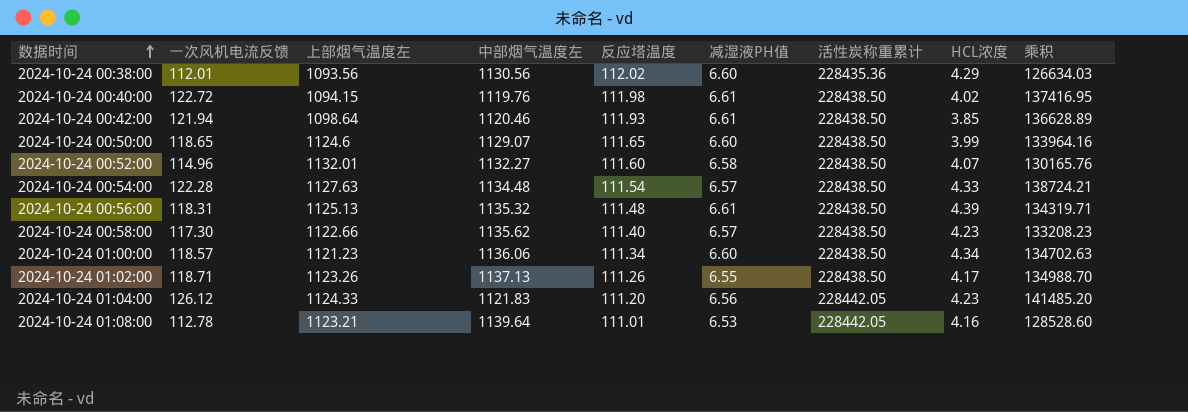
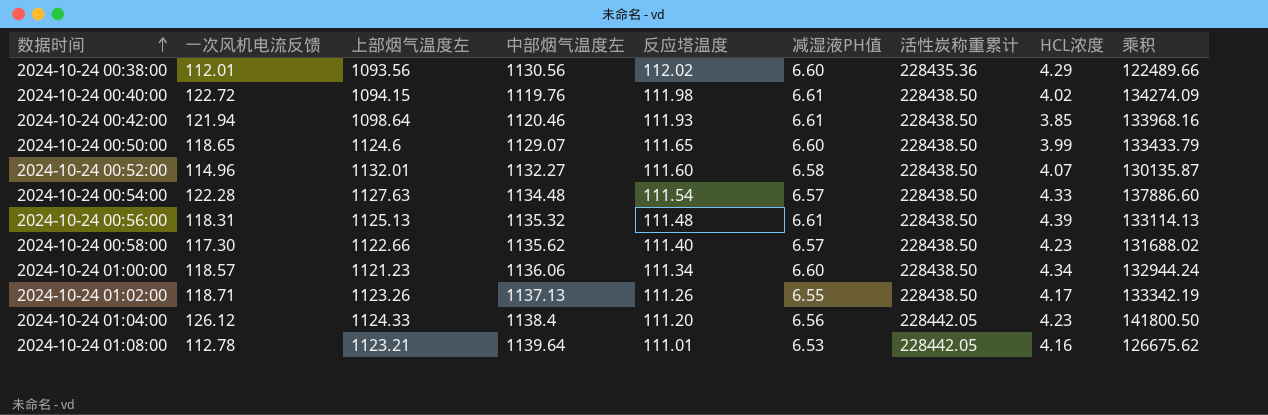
column 乘积 | formula: [一次风机电流反馈] * [中部烟气温度左] -> [一次风机电流反馈] * [上部烟气温度左]
2024-10-24 01:04:00 | 中部烟气温度左: 1121.83 -> 1138.4

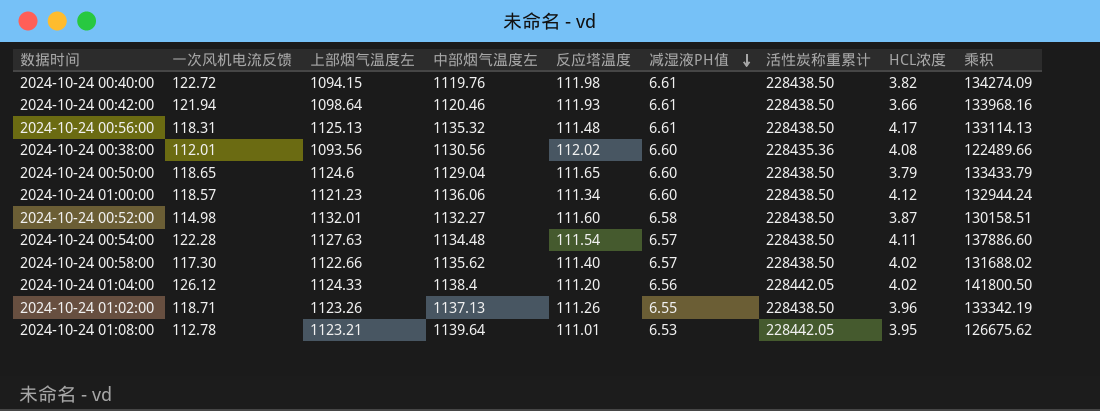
row order: 数据时间 ascending -> 减湿液PH值 descending
2024-10-24 00:40:00 | HCL浓度: 4.02 -> 3.82
2024-10-24 00:42:00 | HCL浓度: 3.85 -> 3.66
2024-10-24 00:56:00 | HCL浓度: 4.39 -> 4.17
2024-10-24 00:38:00 | HCL浓度: 4.29 -> 4.08
2024-10-24 00:50:00 | 中部烟气温度左: 1129.07 -> 1129.04
2024-10-24 00:50:00 | HCL浓度: 3.99 -> 3.79
2024-10-24 01:00:00 | HCL浓度: 4.34 -> 4.12
2024-10-24 00:52:00 | 一次风机电流反馈: 114.96 -> 114.98
2024-10-24 00:52:00 | HCL浓度: 4.07 -> 3.87
2024-10-24 00:52:00 | 乘积: 130135.87 -> 130158.51
2024-10-24 00:54:00 | HCL浓度: 4.33 -> 4.11
2024-10-24 00:58:00 | HCL浓度: 4.23 -> 4.02
2024-10-24 01:04:00 | HCL浓度: 4.23 -> 4.02
2024-10-24 01:02:00 | HCL浓度: 4.17 -> 3.96
2024-10-24 01:08:00 | HCL浓度: 4.16 -> 3.95

